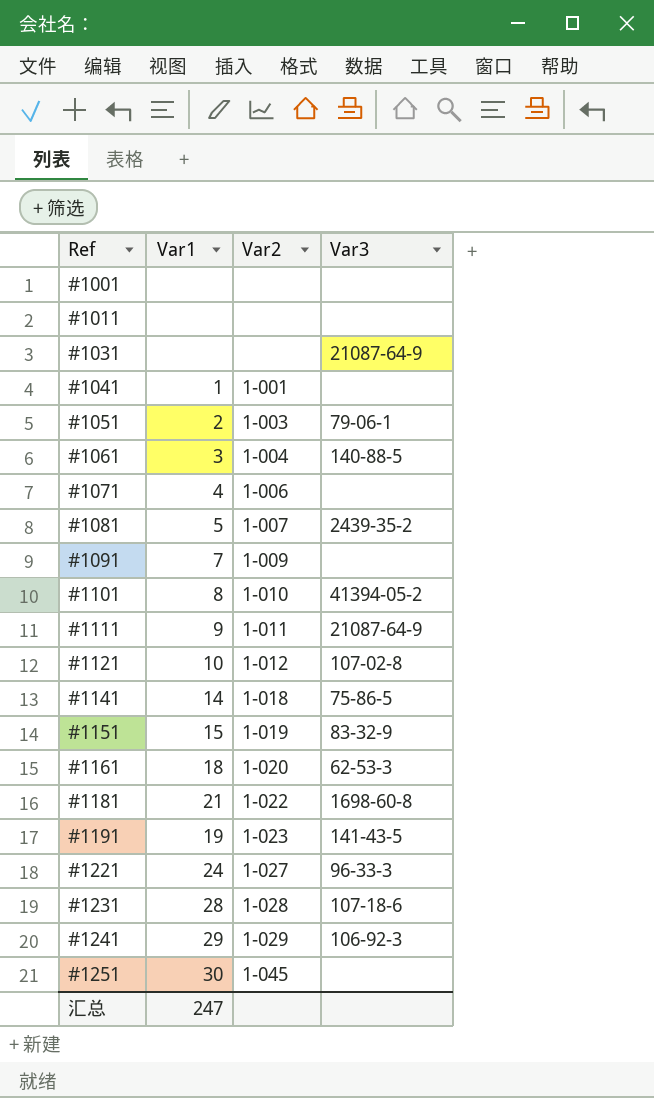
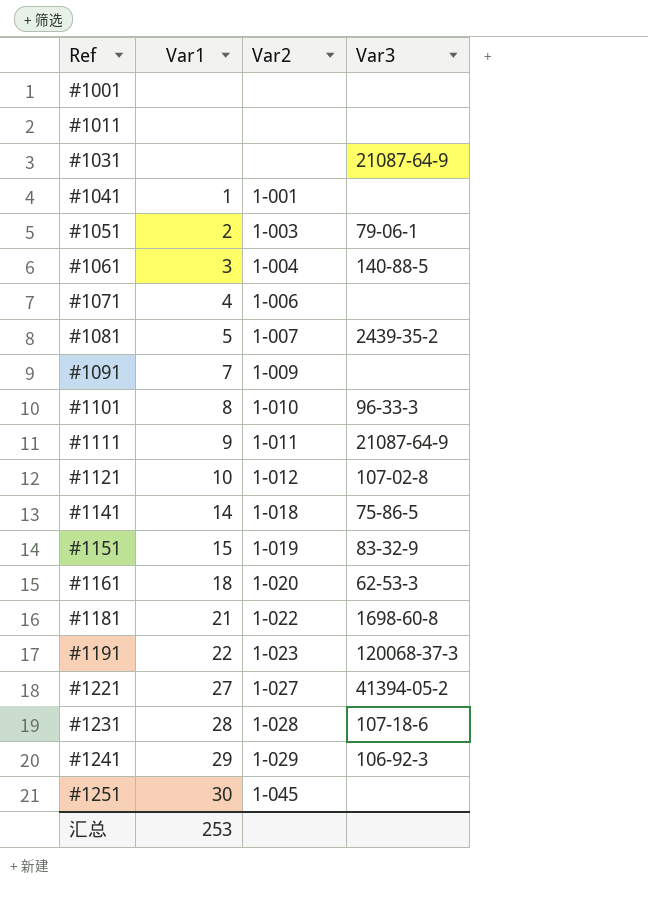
#1101 | Var3: 41394-05-2 -> 96-33-3
#1191 | Var1: 19 -> 22
#1191 | Var3: 141-43-5 -> 120068-37-3
#1221 | Var1: 24 -> 27
#1221 | Var3: 96-33-3 -> 41394-05-2
汇总 | Var1: 247 -> 253

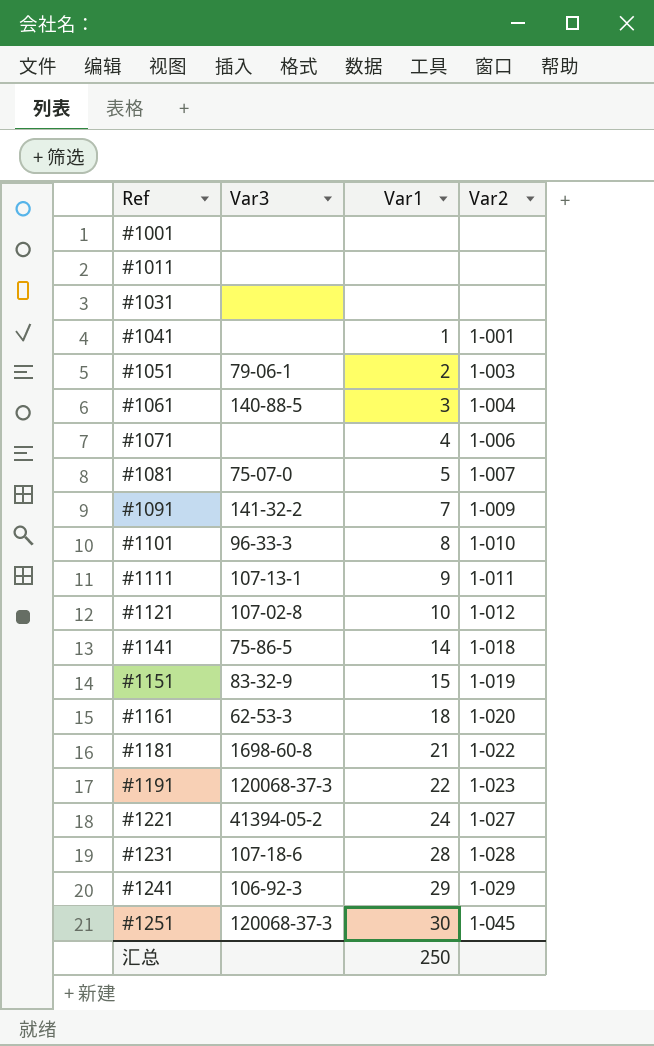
column Var3 | position: 4 -> 2
#1031 | Var3: 21087-64-9 -> none
#1081 | Var3: 2439-35-2 -> 75-07-0
#1091 | Var3: none -> 141-32-2
#1111 | Var3: 21087-64-9 -> 107-13-1
#1221 | Var1: 27 -> 24
#1251 | Var3: none -> 120068-37-3
汇总 | Var1: 253 -> 250

